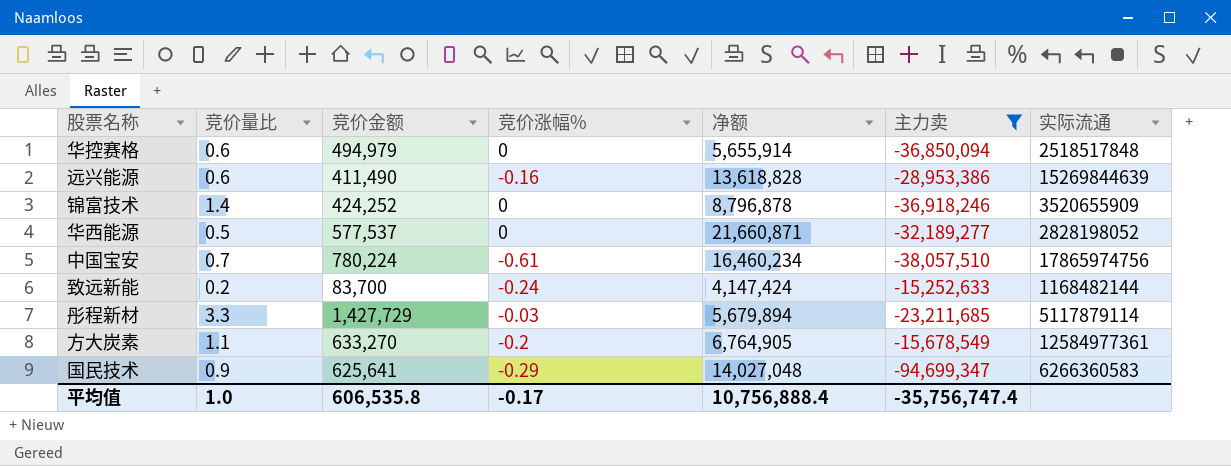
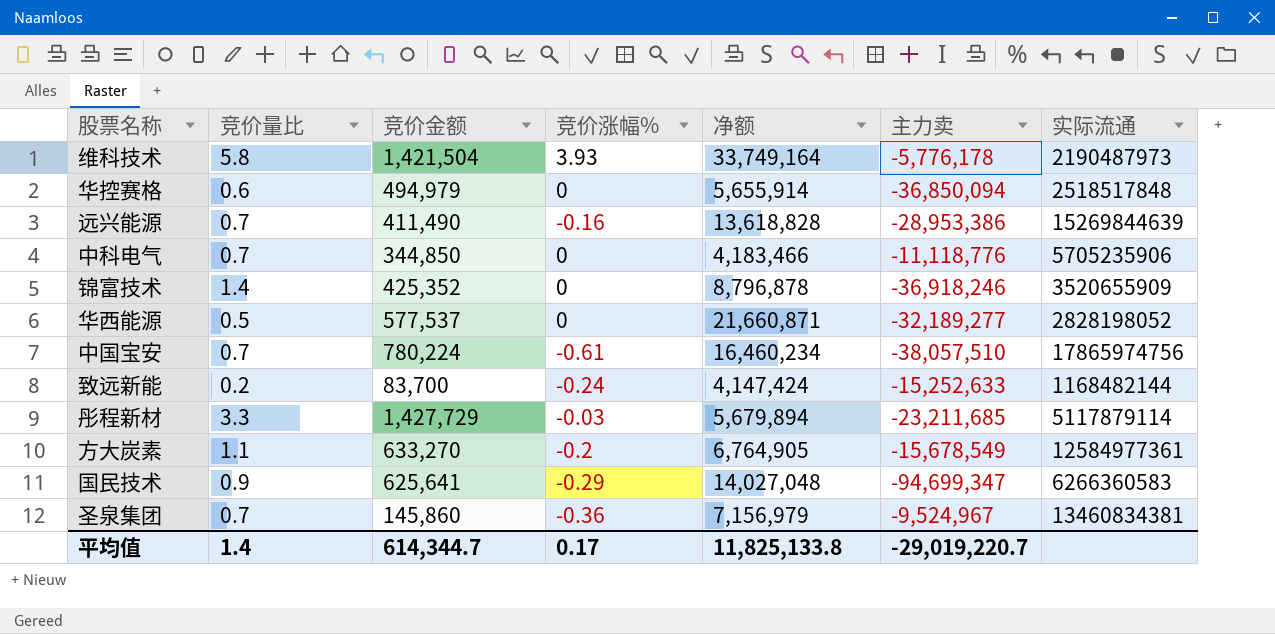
filter: 主力卖 <= -15,252,633 -> none
远兴能源 | 竞价量比: 0.6 -> 0.7
锦富技术 | 竞价金额: 424,252 -> 425,352
平均值 | 竞价量比: 1.0 -> 1.4
平均值 | 竞价金额: 606,535.8 -> 614,344.7
平均值 | 竞价涨幅%: -0.17 -> 0.17
平均值 | 净额: 10,756,888.4 -> 11,825,133.8
平均值 | 主力卖: -35,756,747.4 -> -29,019,220.7

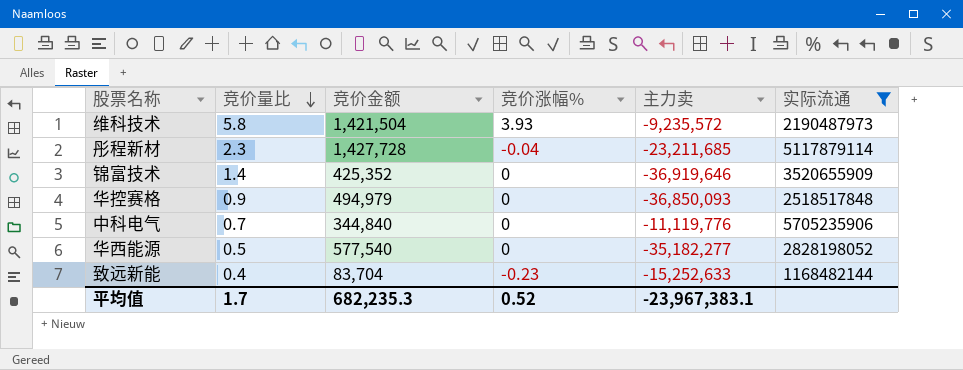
filter: none -> 实际流通 <= 5705235906
row order: none -> 竞价量比 descending
column 净额 | position: 5 -> none
维科技术 | 主力卖: -5,776,178 -> -9,235,572
彤程新材 | 竞价量比: 3.3 -> 2.3
彤程新材 | 竞价金额: 1,427,729 -> 1,427,728
彤程新材 | 竞价涨幅%: -0.03 -> -0.04
锦富技术 | 主力卖: -36,918,246 -> -36,919,646
华控赛格 | 竞价量比: 0.6 -> 0.9
华控赛格 | 主力卖: -36,850,094 -> -36,850,093
中科电气 | 竞价金额: 344,850 -> 344,840
中科电气 | 主力卖: -11,118,776 -> -11,119,776
华西能源 | 竞价金额: 577,537 -> 577,540
华西能源 | 主力卖: -32,189,277 -> -35,182,277
致远新能 | 竞价量比: 0.2 -> 0.4
致远新能 | 竞价金额: 83,700 -> 83,704
致远新能 | 竞价涨幅%: -0.24 -> -0.23
平均值 | 竞价量比: 1.4 -> 1.7
平均值 | 竞价金额: 614,344.7 -> 682,235.3
平均值 | 竞价涨幅%: 0.17 -> 0.52
平均值 | 主力卖: -29,019,220.7 -> -23,967,383.1

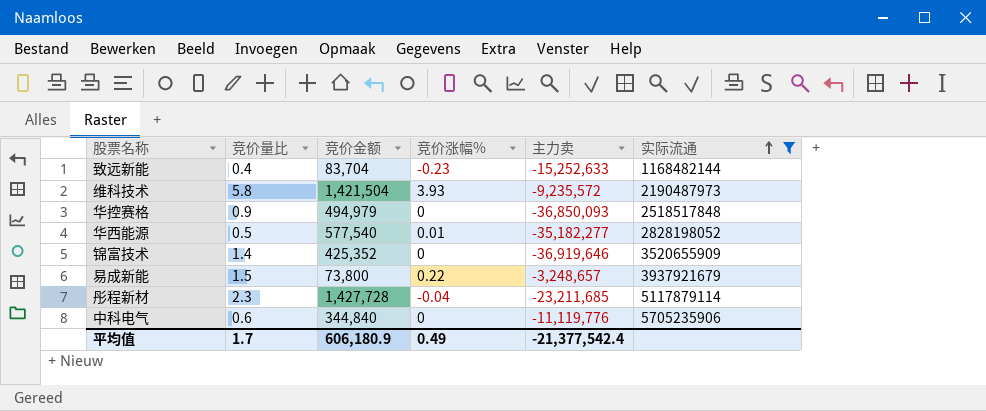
row order: 竞价量比 descending -> 实际流通 ascending
华西能源 | 竞价涨幅%: 0 -> 0.01
row 易成新能: none -> 1.5 | 73,800 | 0.22 | -3,248,657 | 3937921679
中科电气 | 竞价量比: 0.7 -> 0.6
平均值 | 竞价金额: 682,235.3 -> 606,180.9
平均值 | 竞价涨幅%: 0.52 -> 0.49
平均值 | 主力卖: -23,967,383.1 -> -21,377,542.4

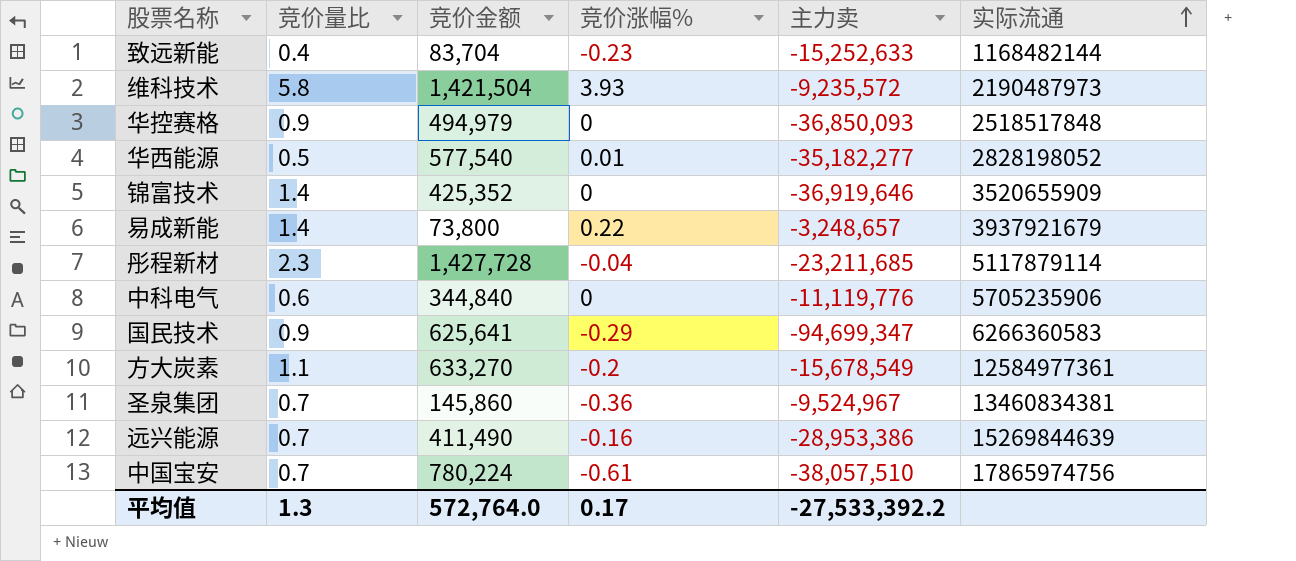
filter: 实际流通 <= 5705235906 -> none
易成新能 | 竞价量比: 1.5 -> 1.4
平均值 | 竞价量比: 1.7 -> 1.3
平均值 | 竞价金额: 606,180.9 -> 572,764.0
平均值 | 竞价涨幅%: 0.49 -> 0.17
平均值 | 主力卖: -21,377,542.4 -> -27,533,392.2

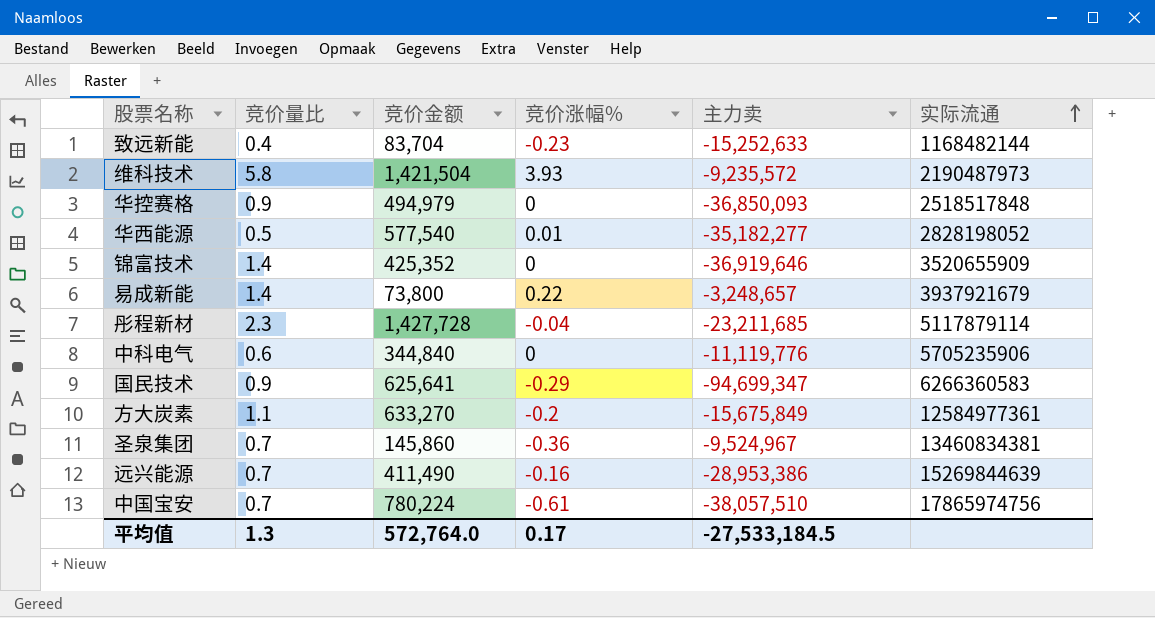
方大炭素 | 主力卖: -15,678,549 -> -15,675,849
平均值 | 主力卖: -27,533,392.2 -> -27,533,184.5

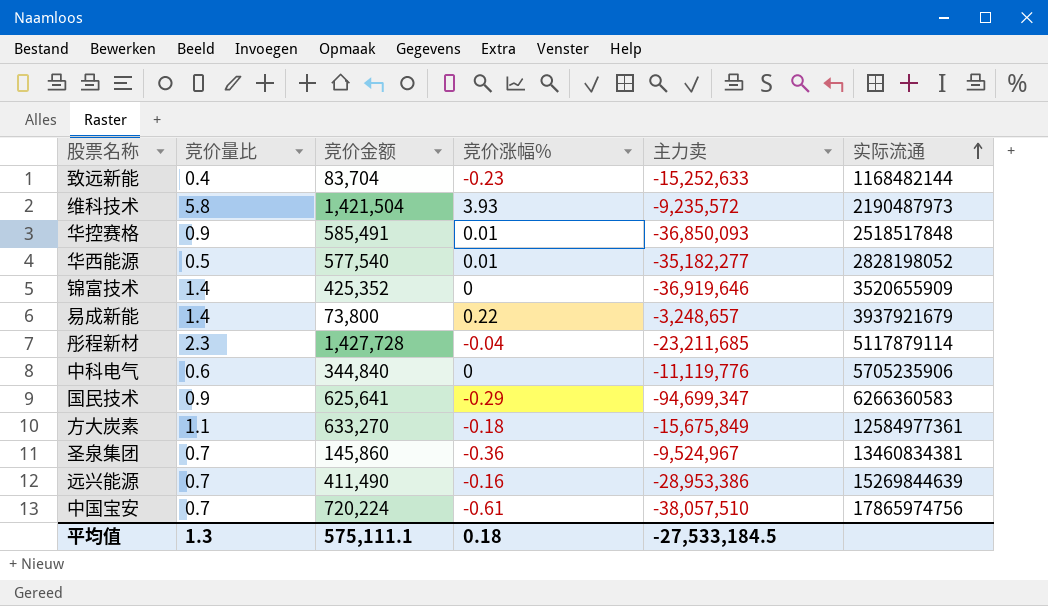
华控赛格 | 竞价金额: 494,979 -> 585,491
华控赛格 | 竞价涨幅%: 0 -> 0.01
方大炭素 | 竞价涨幅%: -0.2 -> -0.18
中国宝安 | 竞价金额: 780,224 -> 720,224
平均值 | 竞价金额: 572,764.0 -> 575,111.1
平均值 | 竞价涨幅%: 0.17 -> 0.18

